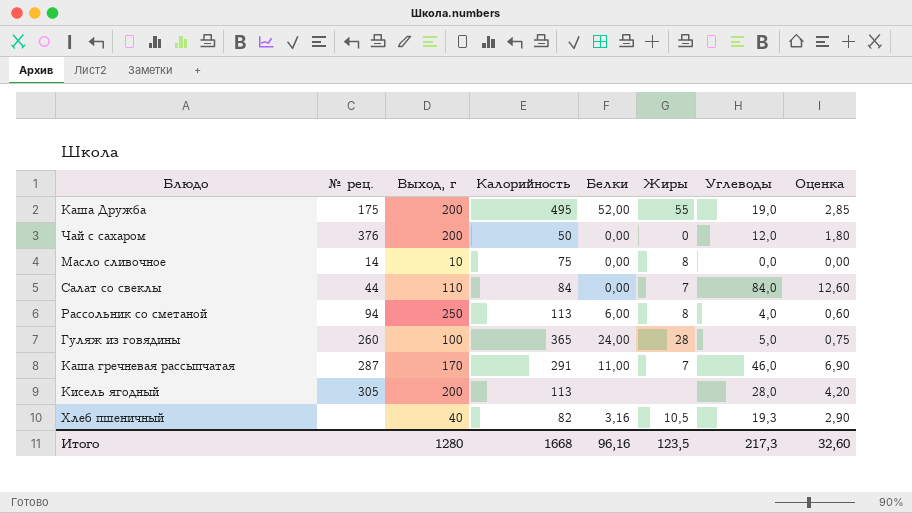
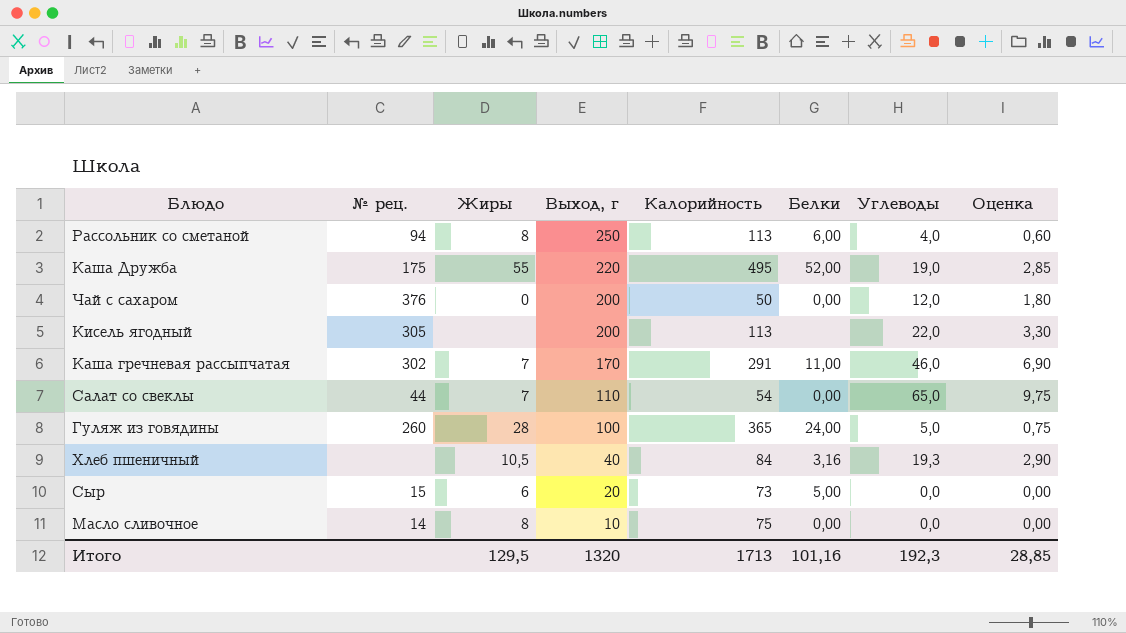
row order: none -> Выход, г descending
column Жиры | position: 6 -> 3
Каша Дружба | Выход, г: 200 -> 220
Кисель ягодный | Углеводы: 28,0 -> 22,0
Кисель ягодный | Оценка: 4,20 -> 3,30
Каша гречневая рассыпчатая | № рец.: 287 -> 302
Салат со свеклы | Калорийность: 84 -> 54
Салат со свеклы | Углеводы: 84,0 -> 65,0
Салат со свеклы | Оценка: 12,60 -> 9,75
Хлеб пшеничный | Калорийность: 82 -> 84
row Сыр: none -> 15 | 6 | 20 | 73 | 5,00 | 0,0 | 0,00
Итого | Жиры: 123,5 -> 129,5
Итого | Выход, г: 1280 -> 1320
Итого | Калорийность: 1668 -> 1713
Итого | Белки: 96,16 -> 101,16
Итого | Углеводы: 217,3 -> 192,3
Итого | Оценка: 32,60 -> 28,85

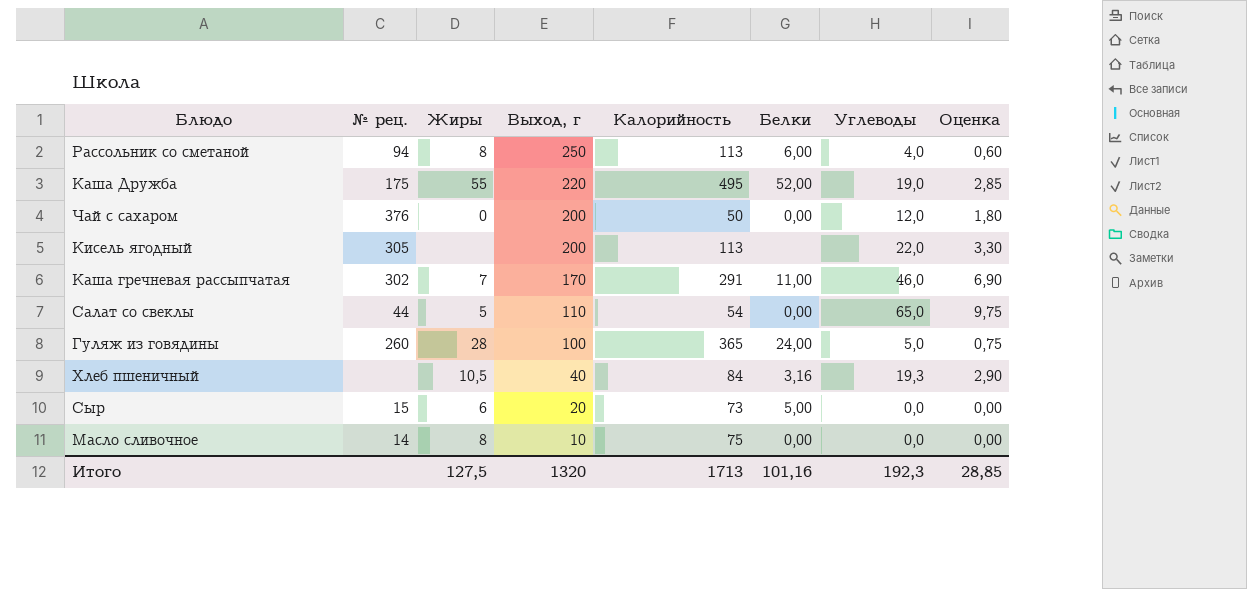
Салат со свеклы | Жиры: 7 -> 5
Итого | Жиры: 129,5 -> 127,5

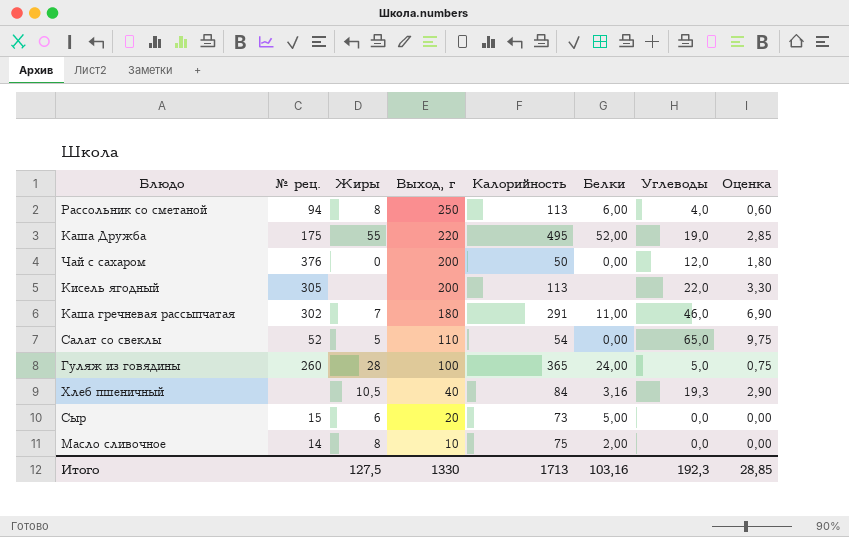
Каша гречневая рассыпчатая | Выход, г: 170 -> 180
Салат со свеклы | № рец.: 44 -> 52
Масло сливочное | Белки: 0,00 -> 2,00
Итого | Выход, г: 1320 -> 1330
Итого | Белки: 101,16 -> 103,16

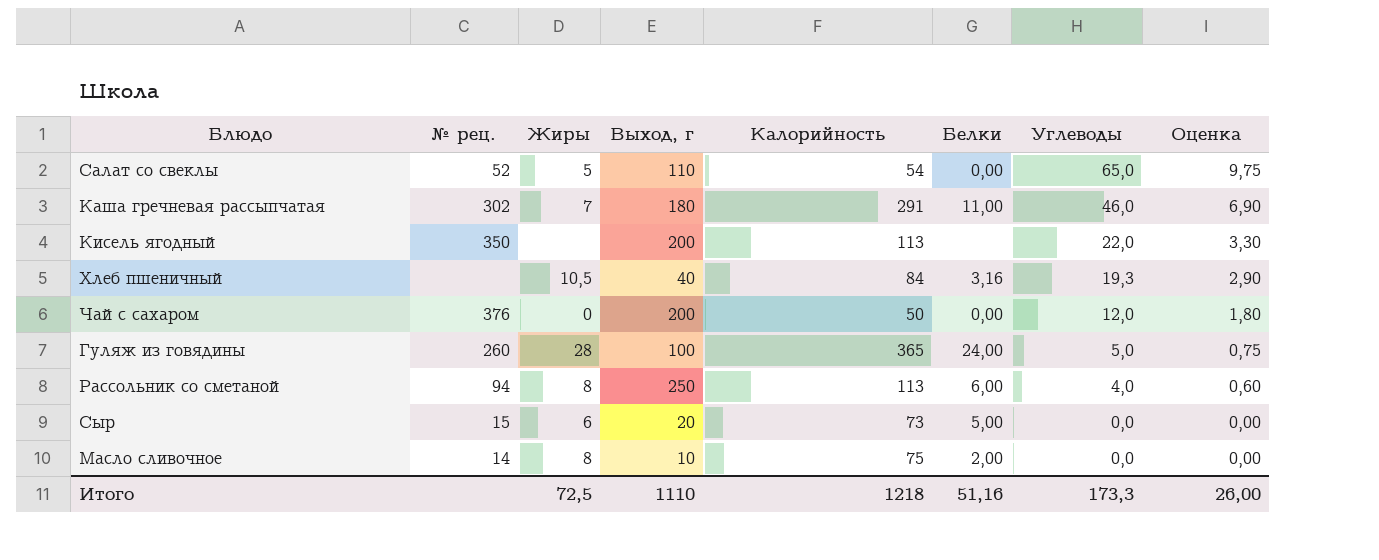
row order: Выход, г descending -> Углеводы descending
row Каша Дружба: 175 | 55 | 220 | 495 | 52,00 | 19,0 | 2,85 -> none
Кисель ягодный | № рец.: 305 -> 350
Итого | Жиры: 127,5 -> 72,5
Итого | Выход, г: 1330 -> 1110
Итого | Калорийность: 1713 -> 1218
Итого | Белки: 103,16 -> 51,16
Итого | Углеводы: 192,3 -> 173,3
Итого | Оценка: 28,85 -> 26,00

